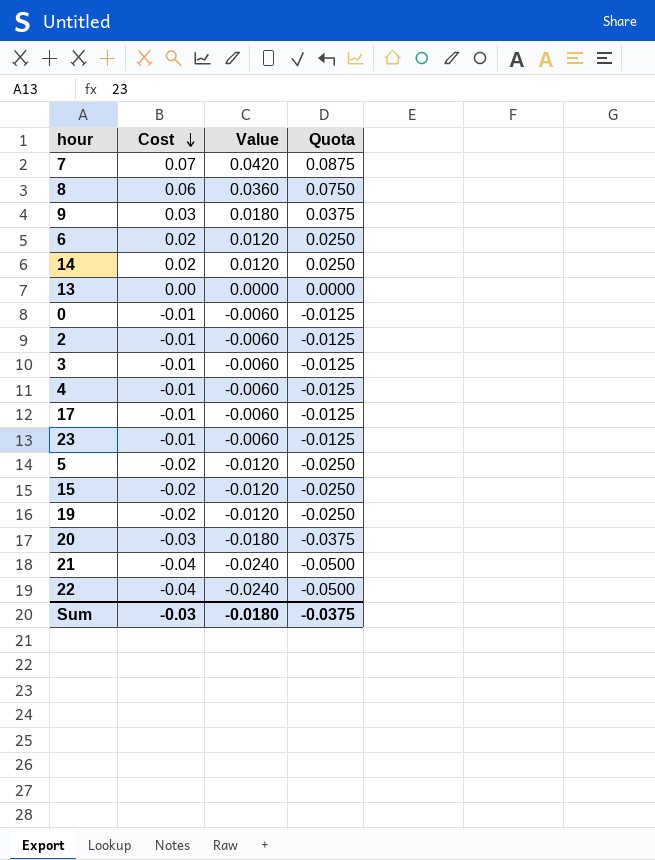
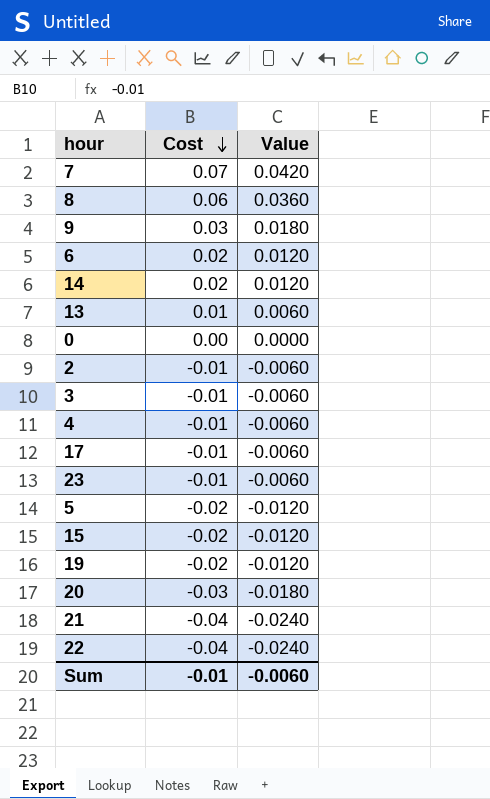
column Quota | formula: [Cost] * 1.25 -> none
13 | Cost: 0.00 -> 0.01
13 | Value: 0.0000 -> 0.0060
0 | Cost: -0.01 -> 0.00
0 | Value: -0.0060 -> 0.0000
Sum | Cost: -0.03 -> -0.01
Sum | Value: -0.0180 -> -0.0060

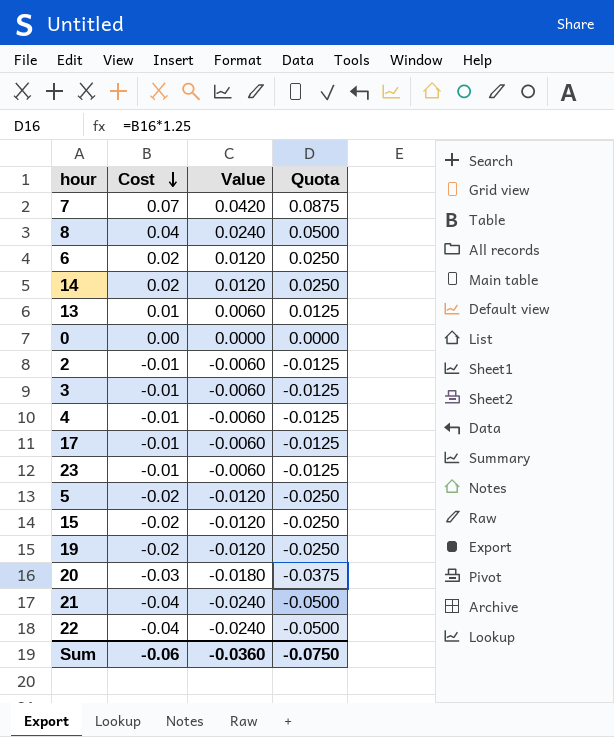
column Quota | formula: none -> [Cost] * 1.25
row 9: 0.03 | 0.0180 -> none
8 | Cost: 0.06 -> 0.04
8 | Value: 0.0360 -> 0.0240
Sum | Cost: -0.01 -> -0.06
Sum | Value: -0.0060 -> -0.0360

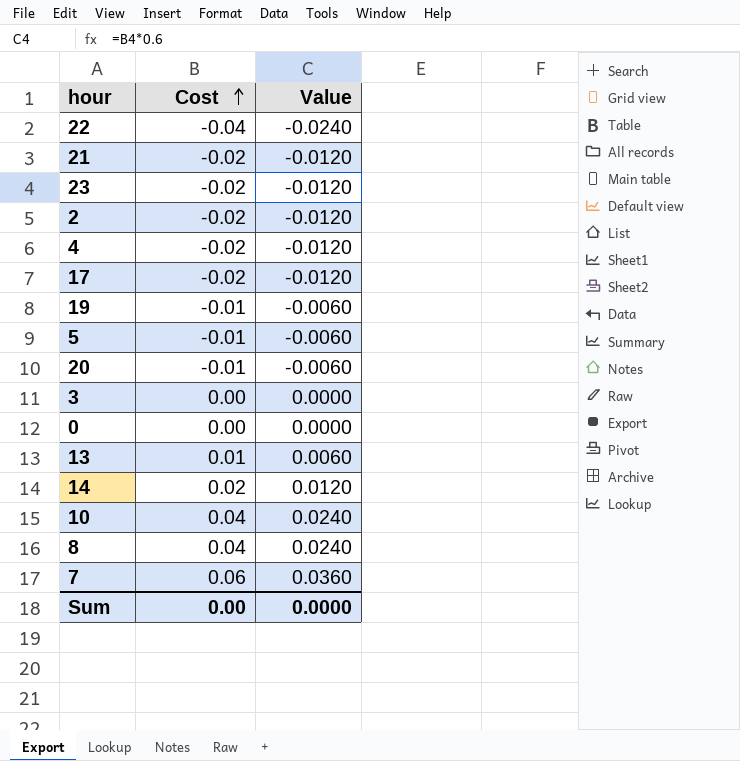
row order: Cost descending -> Cost ascending
column Quota | formula: [Cost] * 1.25 -> none
row 6: 0.02 | 0.0120 | 0.0250 -> none
row 15: -0.02 | -0.0120 | -0.0250 -> none
21 | Cost: -0.04 -> -0.02
21 | Value: -0.0240 -> -0.0120
23 | Cost: -0.01 -> -0.02
23 | Value: -0.0060 -> -0.0120
2 | Cost: -0.01 -> -0.02
2 | Value: -0.0060 -> -0.0120
4 | Cost: -0.01 -> -0.02
4 | Value: -0.0060 -> -0.0120
17 | Cost: -0.01 -> -0.02
17 | Value: -0.0060 -> -0.0120
19 | Cost: -0.02 -> -0.01
19 | Value: -0.0120 -> -0.0060
5 | Cost: -0.02 -> -0.01
5 | Value: -0.0120 -> -0.0060
20 | Cost: -0.03 -> -0.01
20 | Value: -0.0180 -> -0.0060
3 | Cost: -0.01 -> 0.00
3 | Value: -0.0060 -> 0.0000
row 10: none -> 0.04 | 0.0240
7 | Cost: 0.07 -> 0.06
7 | Value: 0.0420 -> 0.0360
Sum | Cost: -0.06 -> 0.00
Sum | Value: -0.0360 -> 0.0000

